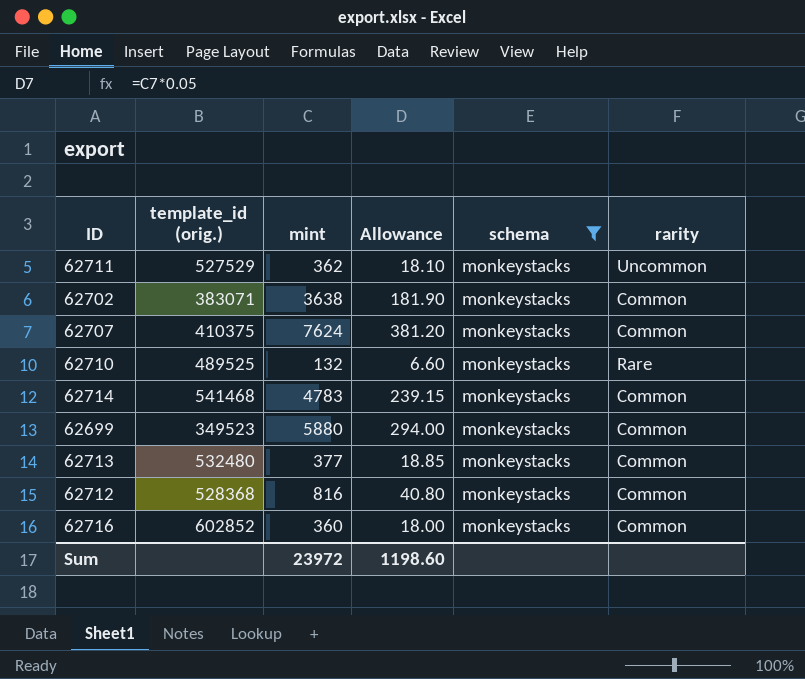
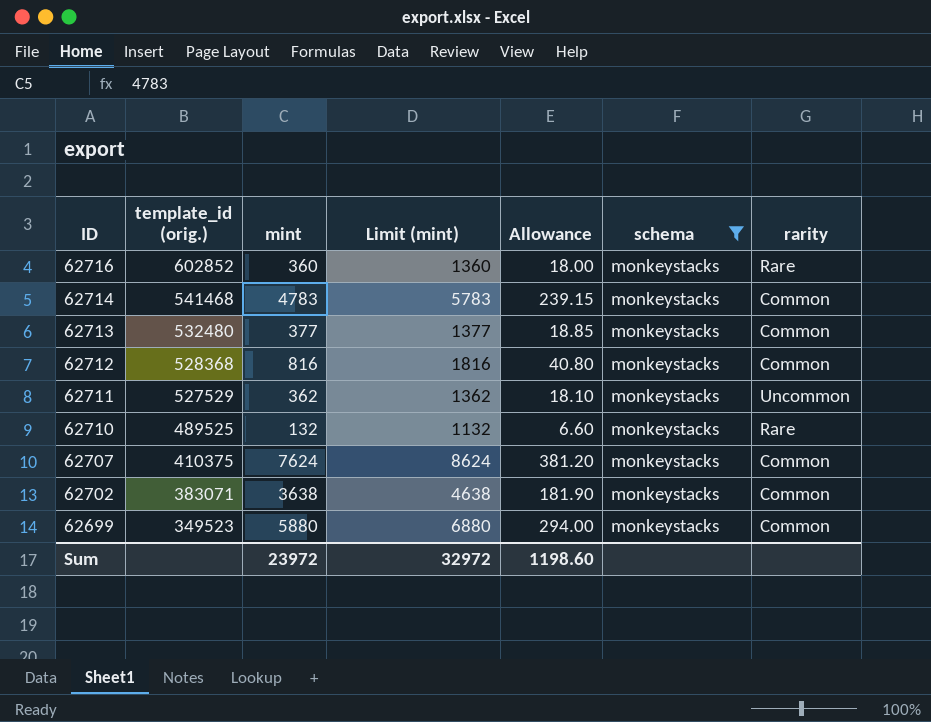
row order: none -> ID descending
column Limit (mint) | formula: none -> [mint] + 1000
62716 | rarity: Common -> Rare

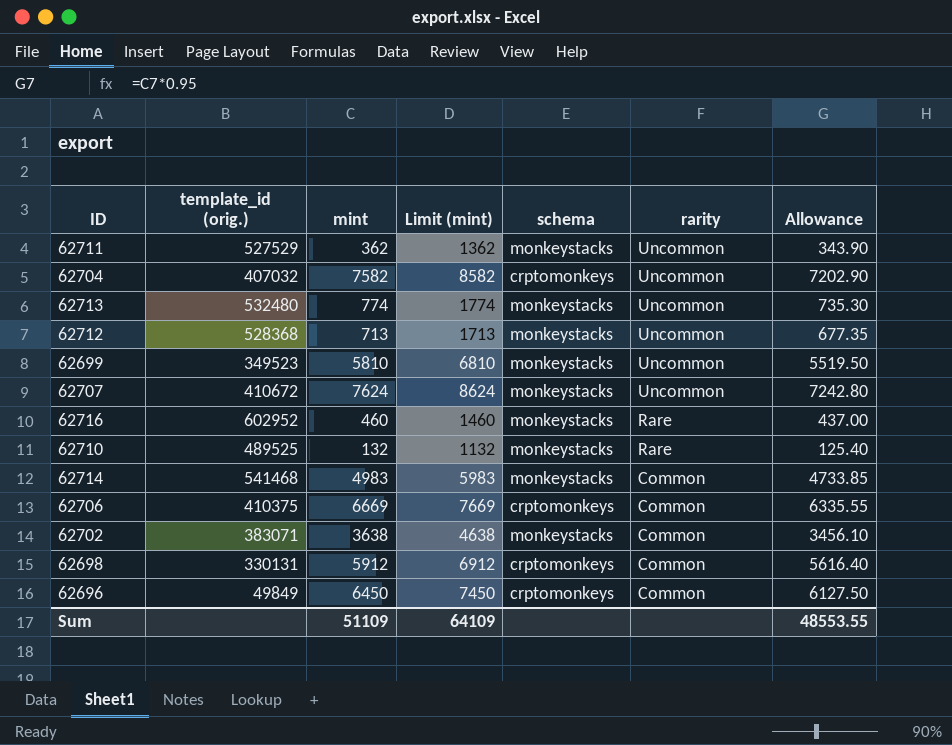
filter: schema = monkeystacks -> none
row order: ID descending -> rarity descending
column Allowance | formula: [mint] * 0.05 -> [mint] * 0.95
column Allowance | position: 5 -> 7
62713 | mint: 377 -> 774
62713 | Limit (mint): 1377 -> 1774
62713 | rarity: Common -> Uncommon
62712 | mint: 816 -> 713
62712 | Limit (mint): 1816 -> 1713
62712 | rarity: Common -> Uncommon
62699 | mint: 5880 -> 5810
62699 | Limit (mint): 6880 -> 6810
62699 | rarity: Common -> Uncommon
62707 | template_id (orig.): 410375 -> 410672
62707 | rarity: Common -> Uncommon
62716 | template_id (orig.): 602852 -> 602952
62716 | mint: 360 -> 460
62716 | Limit (mint): 1360 -> 1460
62714 | mint: 4783 -> 4983
62714 | Limit (mint): 5783 -> 5983
Sum | mint: 23972 -> 51109
Sum | Limit (mint): 32972 -> 64109
Sum | Allowance: 1198.60 -> 48553.55

